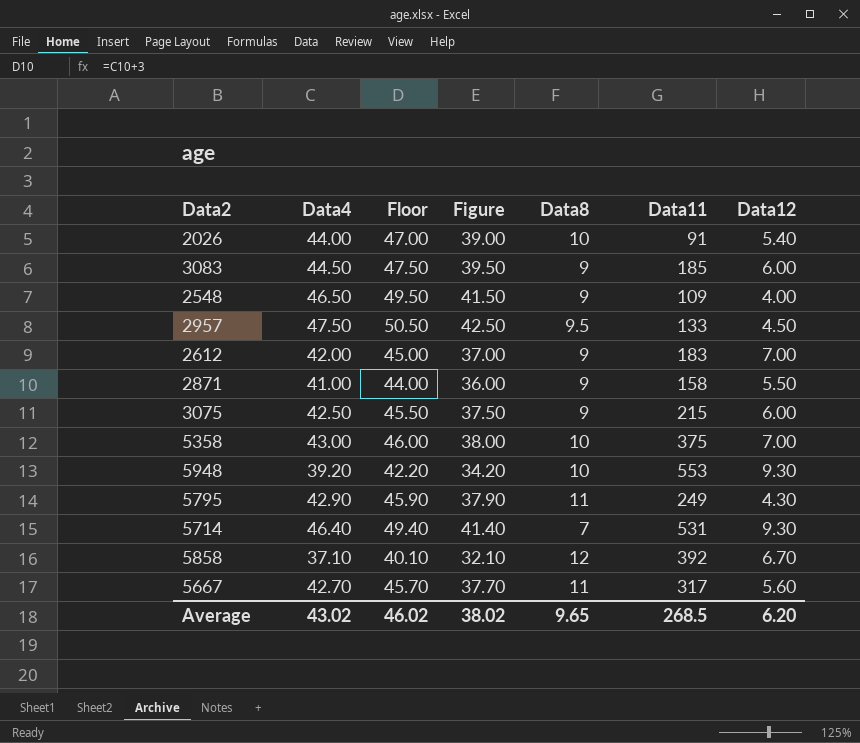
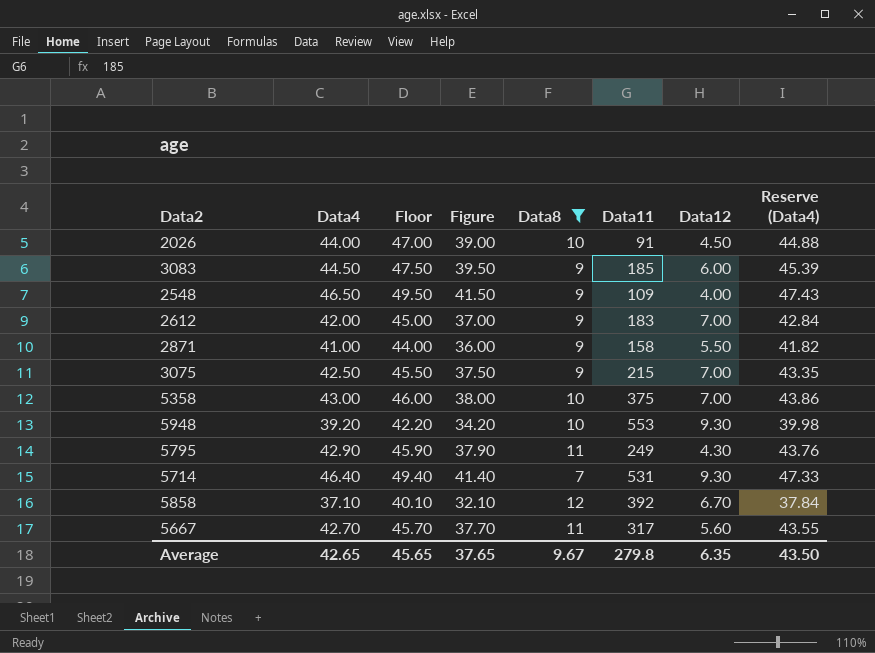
filter: none -> Data8 != 9.5
column Reserve (Data4) | formula: none -> [Data4] * 1.02
2026 | Data12: 5.40 -> 4.50
3075 | Data12: 6.00 -> 7.00
Average | Data4: 43.02 -> 42.65
Average | Floor: 46.02 -> 45.65
Average | Figure: 38.02 -> 37.65
Average | Data8: 9.65 -> 9.67
Average | Data11: 268.5 -> 279.8
Average | Data12: 6.20 -> 6.35

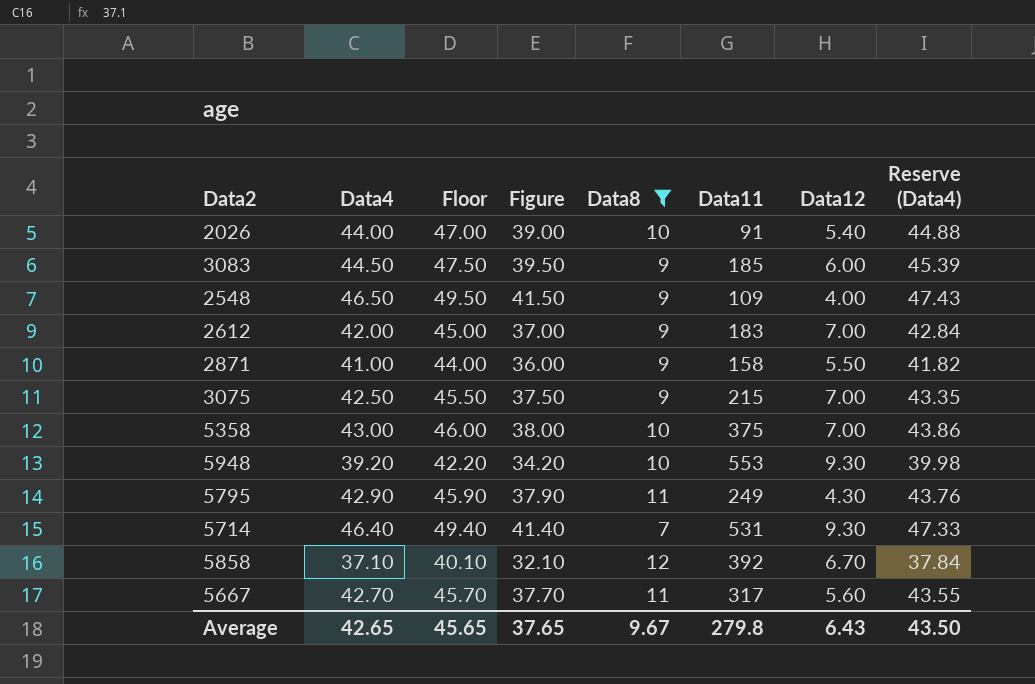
2026 | Data12: 4.50 -> 5.40
Average | Data12: 6.35 -> 6.43

